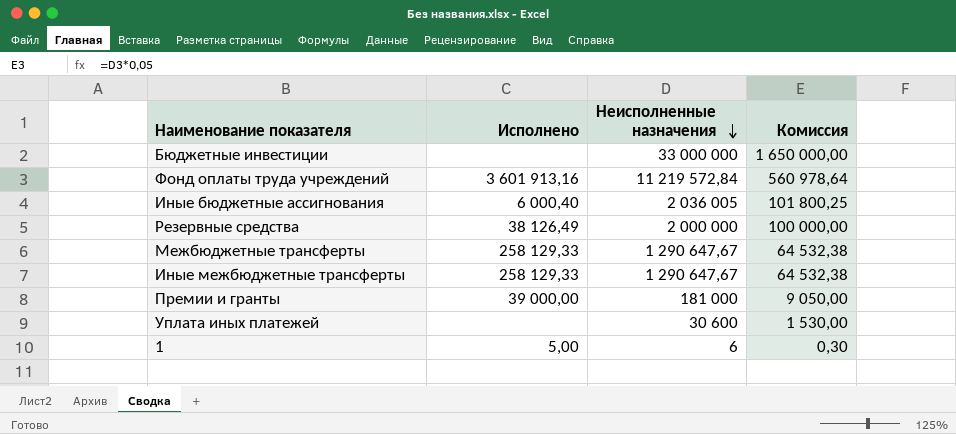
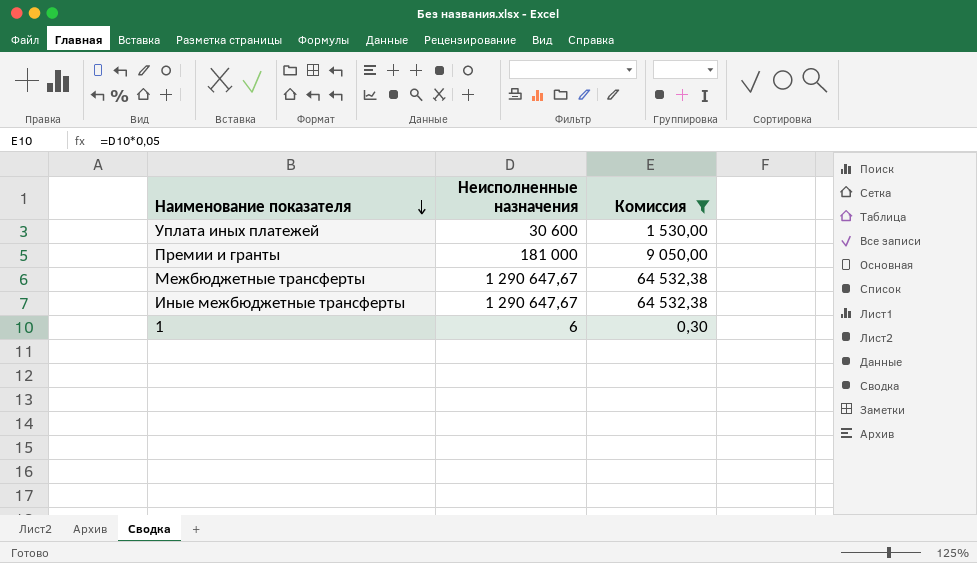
filter: none -> Комиссия <= 64 532,38
row order: Неисполненные назначения descending -> Наименование показателя descending
column Исполнено | position: 2 -> none

